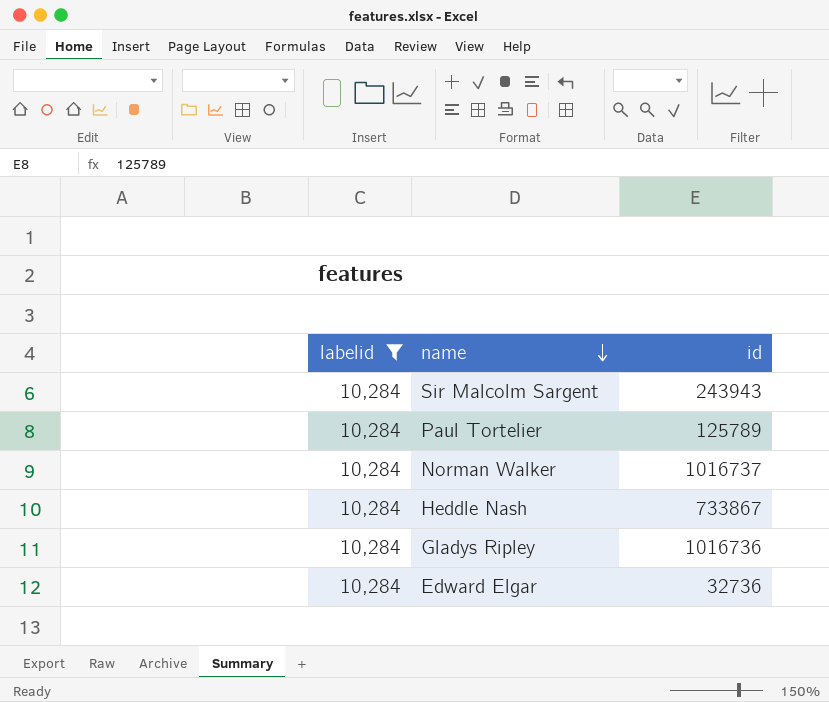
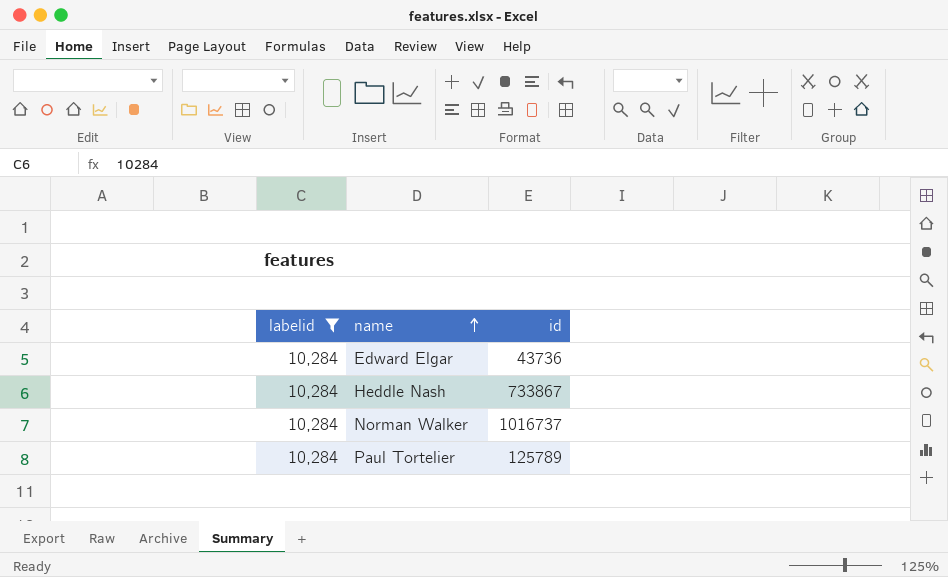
row order: name descending -> name ascending
row Sir Malcolm Sargent: 10,284 | 243943 -> none
row Gladys Ripley: 10,284 | 1016736 -> none
Edward Elgar | id: 32736 -> 43736

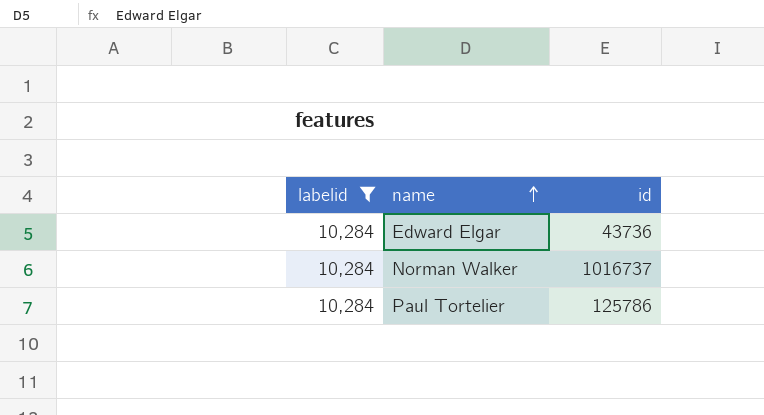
row Heddle Nash: 10,284 | 733867 -> none
Paul Tortelier | id: 125789 -> 125786

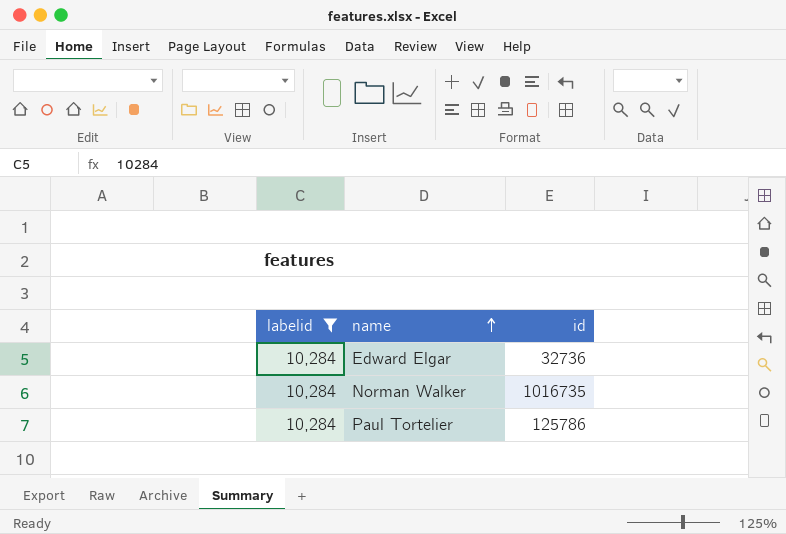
Edward Elgar | id: 43736 -> 32736
Norman Walker | id: 1016737 -> 1016735

